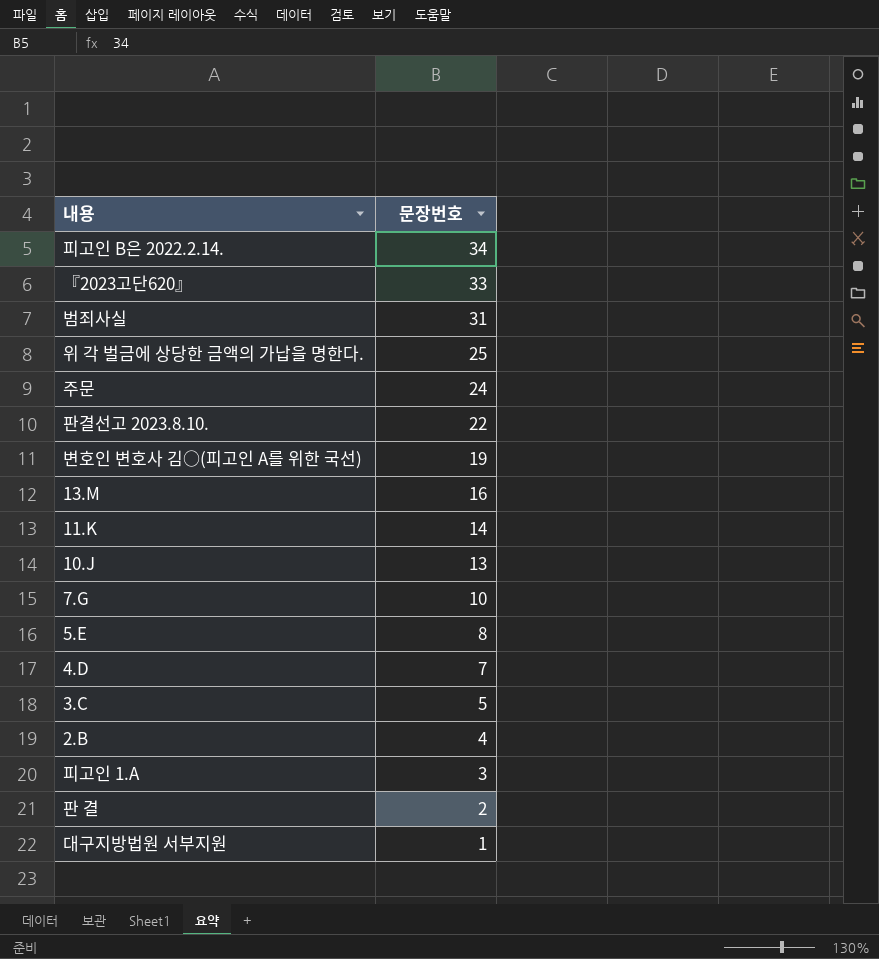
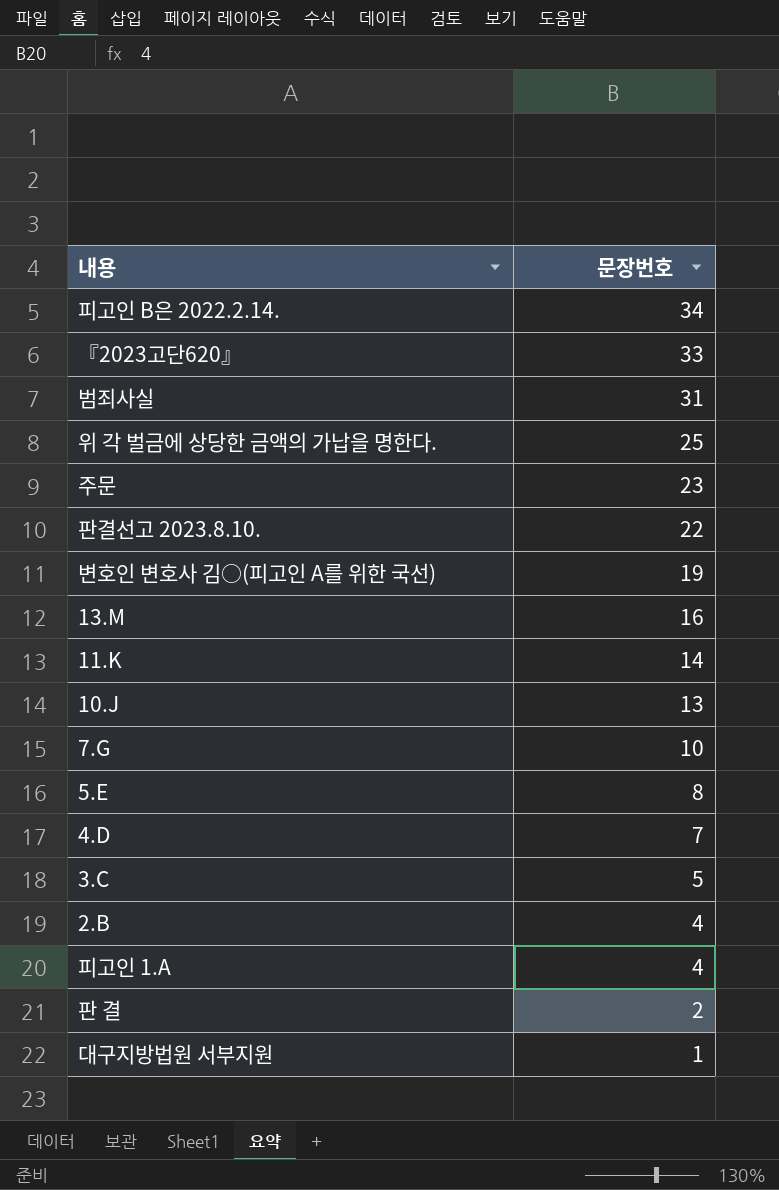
주문 | 문장번호: 24 -> 23
피고인 1.A | 문장번호: 3 -> 4

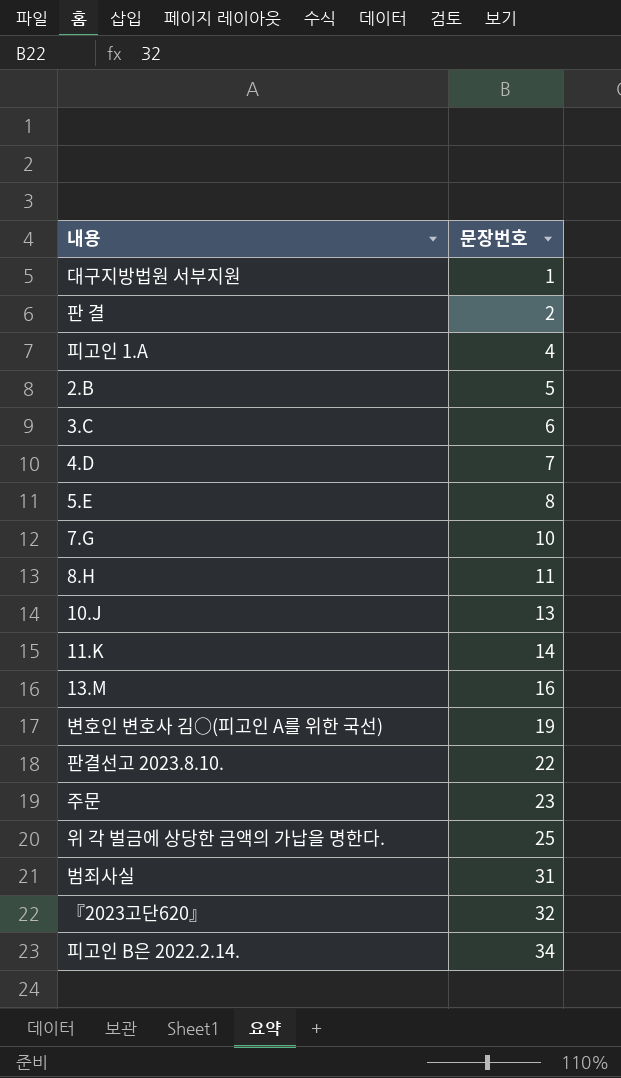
row order: 문장번호 descending -> 문장번호 ascending
2.B | 문장번호: 4 -> 5
3.C | 문장번호: 5 -> 6
row 8.H: none -> 11
『2023고단620』 | 문장번호: 33 -> 32

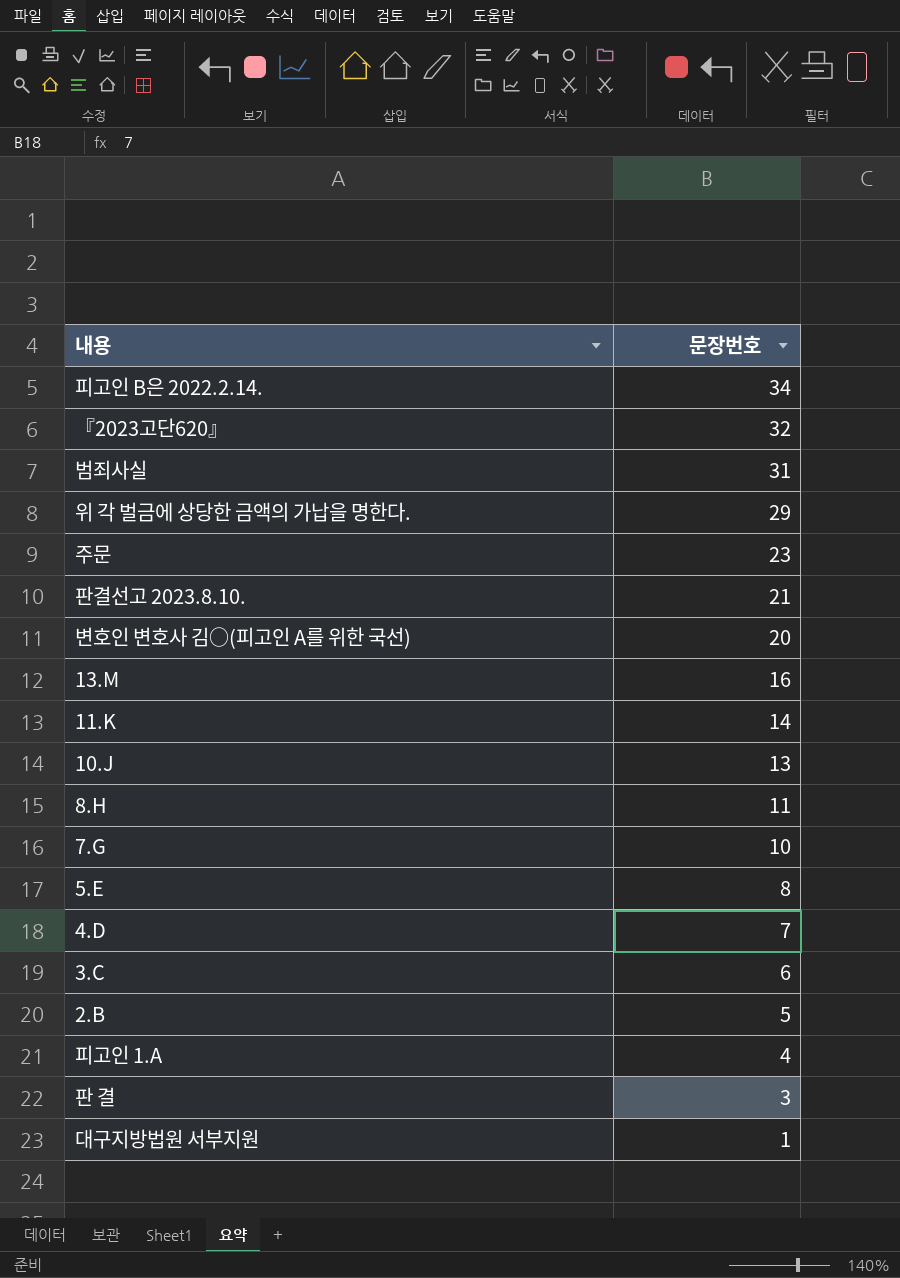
row order: 문장번호 ascending -> 문장번호 descending
위 각 벌금에 상당한 금액의 가납을 명한다. | 문장번호: 25 -> 29
판결선고 2023.8.10. | 문장번호: 22 -> 21
변호인 변호사 김○(피고인 A를 위한 국선) | 문장번호: 19 -> 20
판 결 | 문장번호: 2 -> 3

